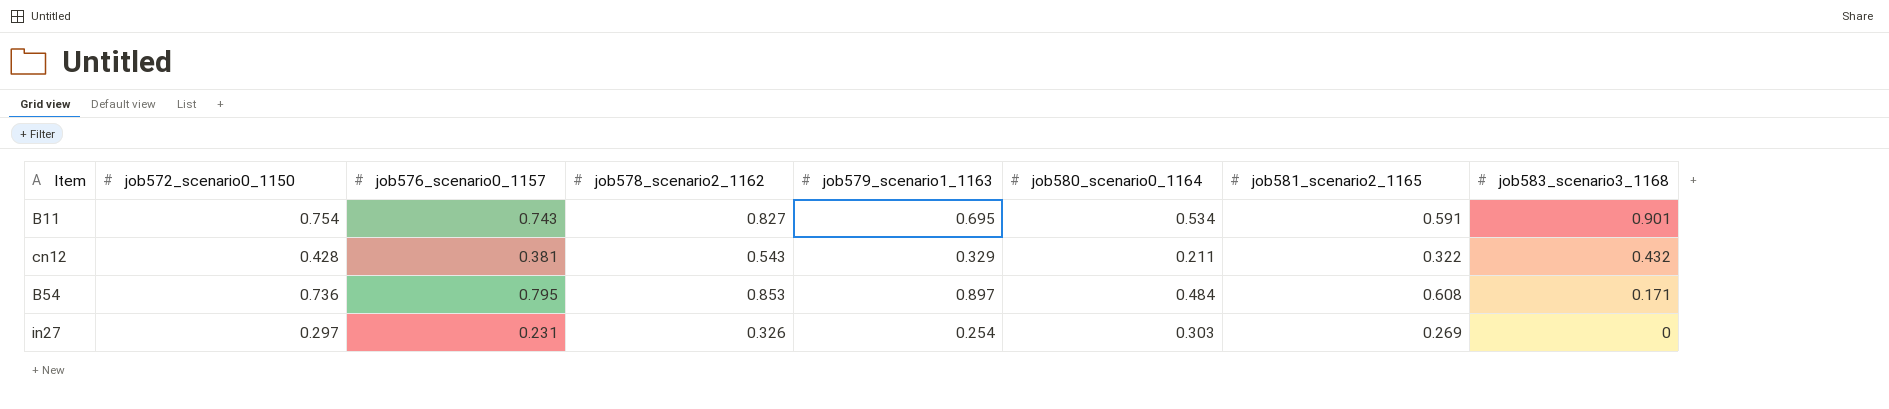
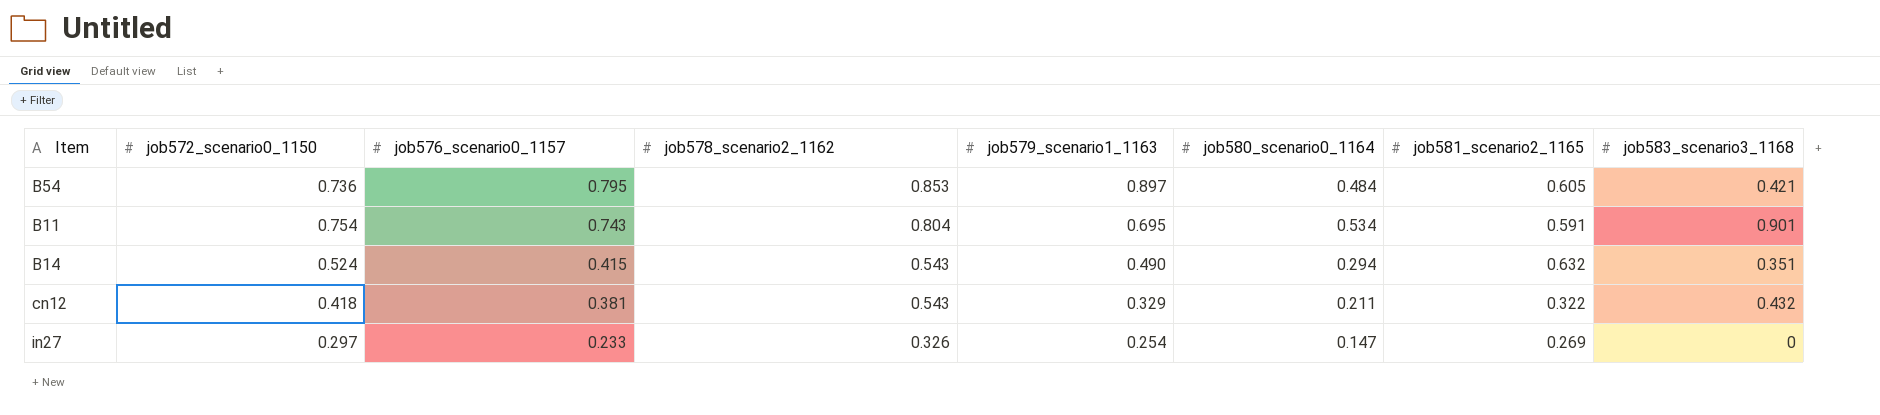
row order: job583_scenario3_1168 descending -> job576_scenario0_1157 descending
B54 | job581_scenario2_1165: 0.608 -> 0.605
B54 | job583_scenario3_1168: 0.171 -> 0.421
B11 | job578_scenario2_1162: 0.827 -> 0.804
row B14: none -> 0.524 | 0.415 | 0.543 | 0.490 | 0.294 | 0.632 | 0.351
cn12 | job572_scenario0_1150: 0.428 -> 0.418
in27 | job576_scenario0_1157: 0.231 -> 0.233
in27 | job580_scenario0_1164: 0.303 -> 0.147

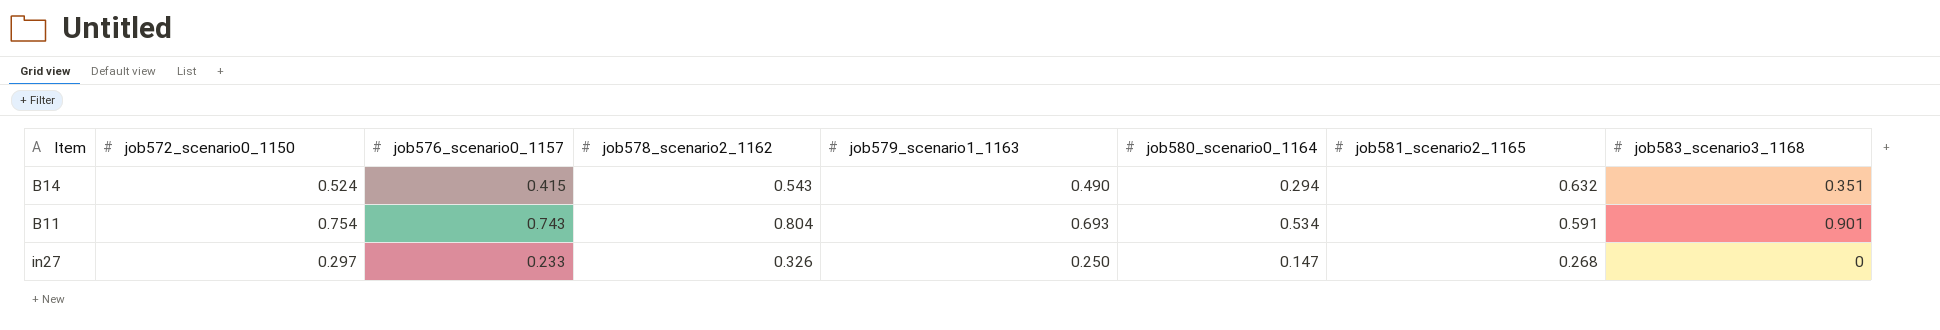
row order: job576_scenario0_1157 descending -> job581_scenario2_1165 descending
row B54: 0.736 | 0.795 | 0.853 | 0.897 | 0.484 | 0.605 | 0.421 -> none
row cn12: 0.418 | 0.381 | 0.543 | 0.329 | 0.211 | 0.322 | 0.432 -> none
B11 | job579_scenario1_1163: 0.695 -> 0.693
in27 | job579_scenario1_1163: 0.254 -> 0.250
in27 | job581_scenario2_1165: 0.269 -> 0.268

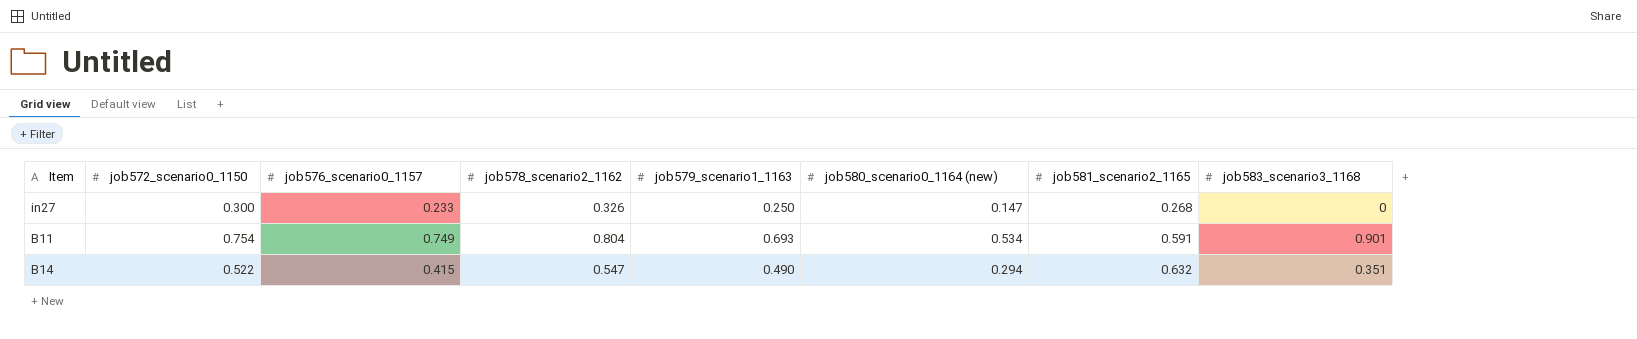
row order: job581_scenario2_1165 descending -> job581_scenario2_1165 ascending
column name: job580_scenario0_1164 -> job580_scenario0_1164 (new)
in27 | job572_scenario0_1150: 0.297 -> 0.300
B11 | job576_scenario0_1157: 0.743 -> 0.749
B14 | job572_scenario0_1150: 0.524 -> 0.522
B14 | job578_scenario2_1162: 0.543 -> 0.547

